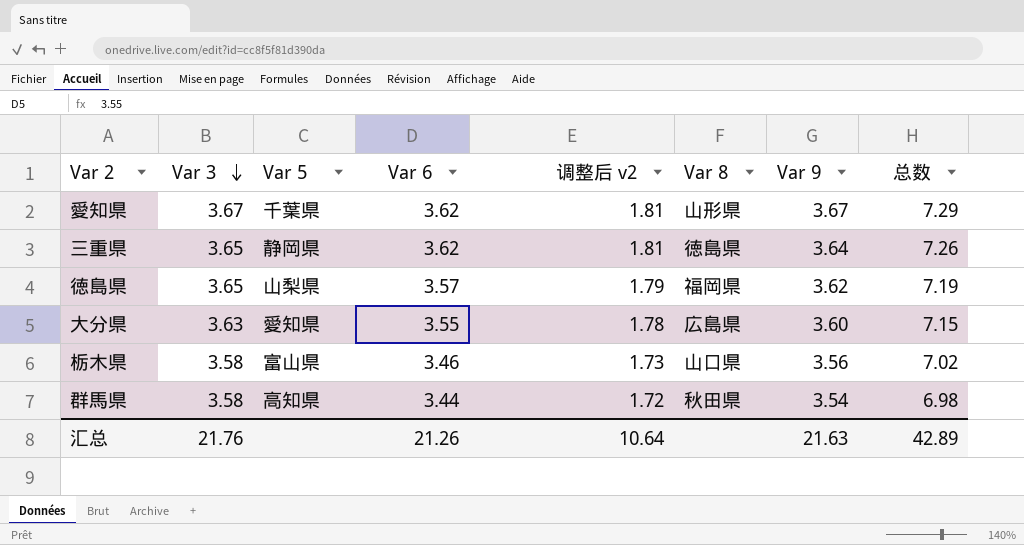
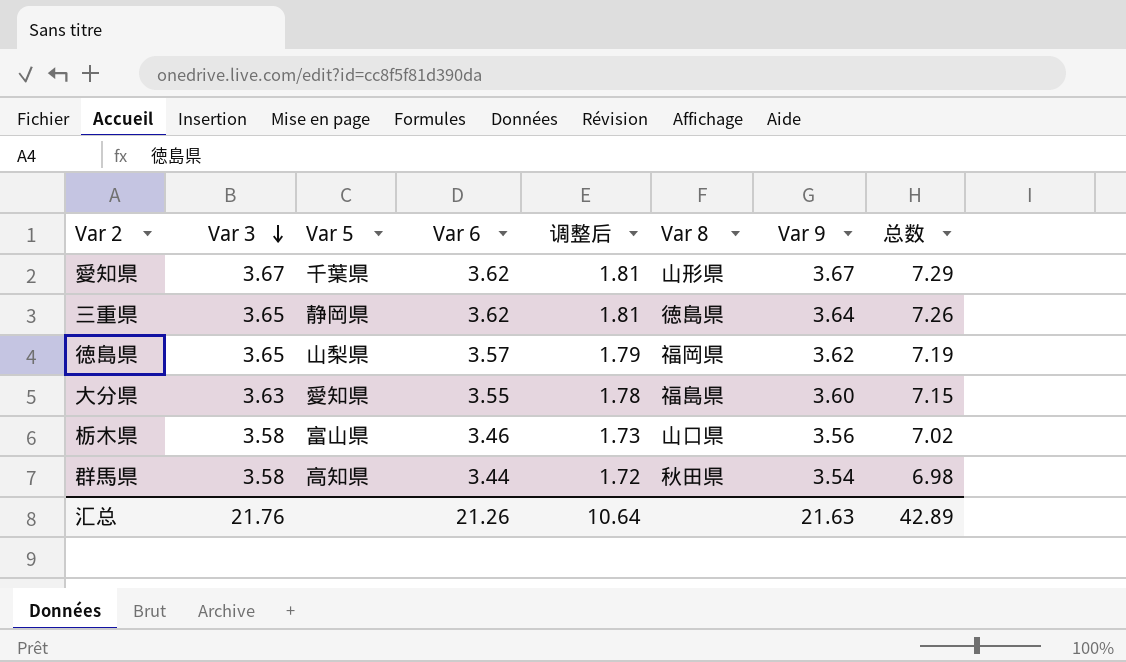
column name: 调整后 v2 -> 调整后
大分県 | Var 8: 広島県 -> 福島県

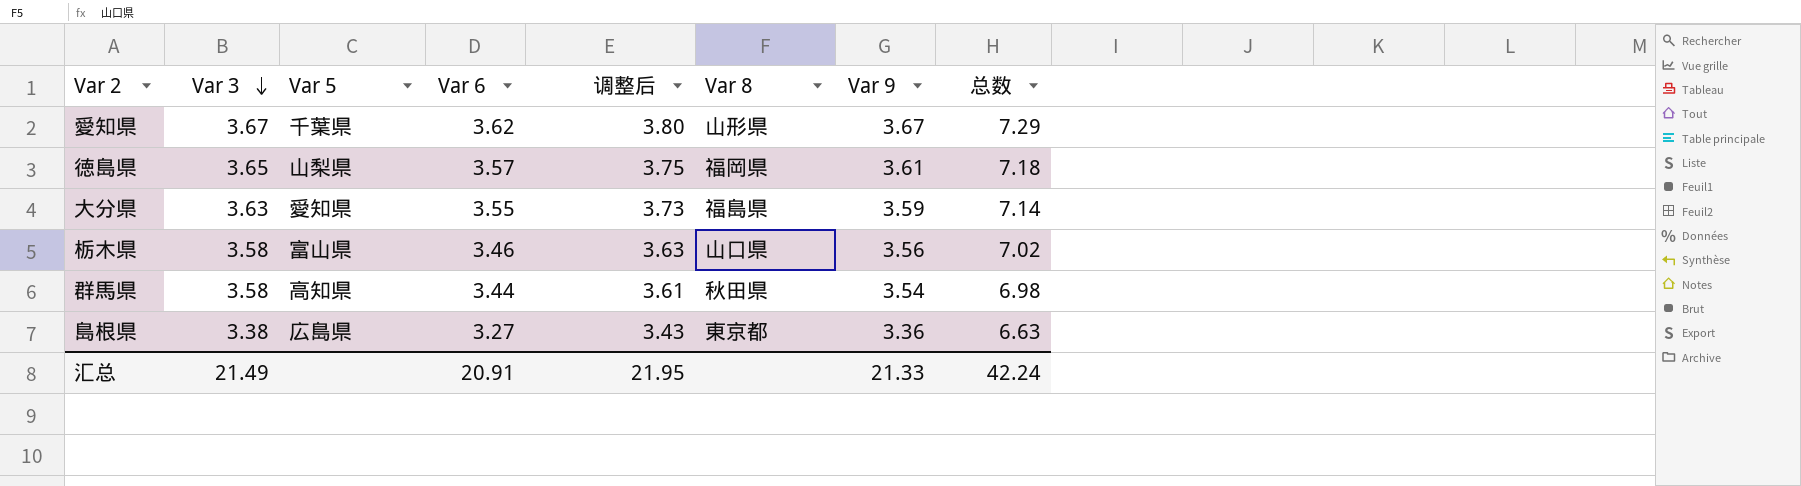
column 调整后 | formula: [Var 6] * 0.5 -> [Var 6] * 1.05
row 三重県: 3.65 | 静岡県 | 3.62 | 1.81 | 徳島県 | 3.64 | 7.26 -> none
徳島県 | Var 9: 3.62 -> 3.61
徳島県 | 总数: 7.19 -> 7.18
大分県 | Var 9: 3.60 -> 3.59
大分県 | 总数: 7.15 -> 7.14
row 島根県: none -> 3.38 | 広島県 | 3.27 | 3.43 | 東京都 | 3.36 | 6.63
汇总 | Var 3: 21.76 -> 21.49
汇总 | Var 6: 21.26 -> 20.91
汇总 | 调整后: 10.64 -> 21.95
汇总 | Var 9: 21.63 -> 21.33
汇总 | 总数: 42.89 -> 42.24

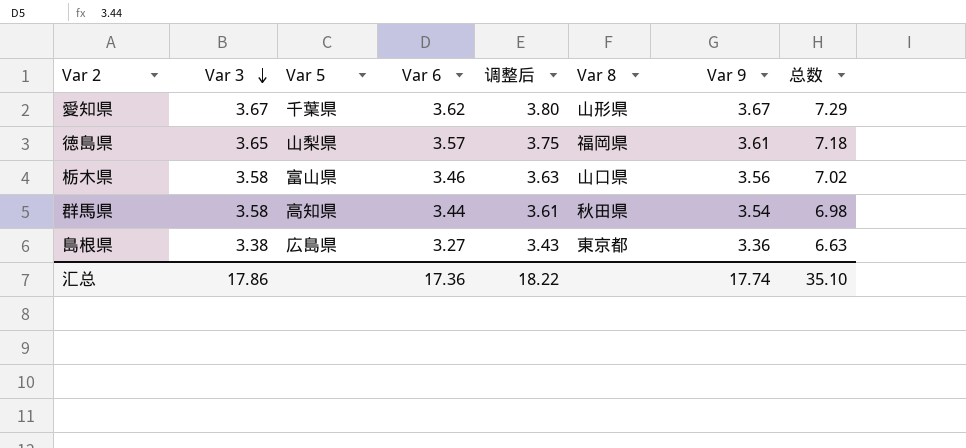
row 大分県: 3.63 | 愛知県 | 3.55 | 3.73 | 福島県 | 3.59 | 7.14 -> none
汇总 | Var 3: 21.49 -> 17.86
汇总 | Var 6: 20.91 -> 17.36
汇总 | 调整后: 21.95 -> 18.22
汇总 | Var 9: 21.33 -> 17.74
汇总 | 总数: 42.24 -> 35.10

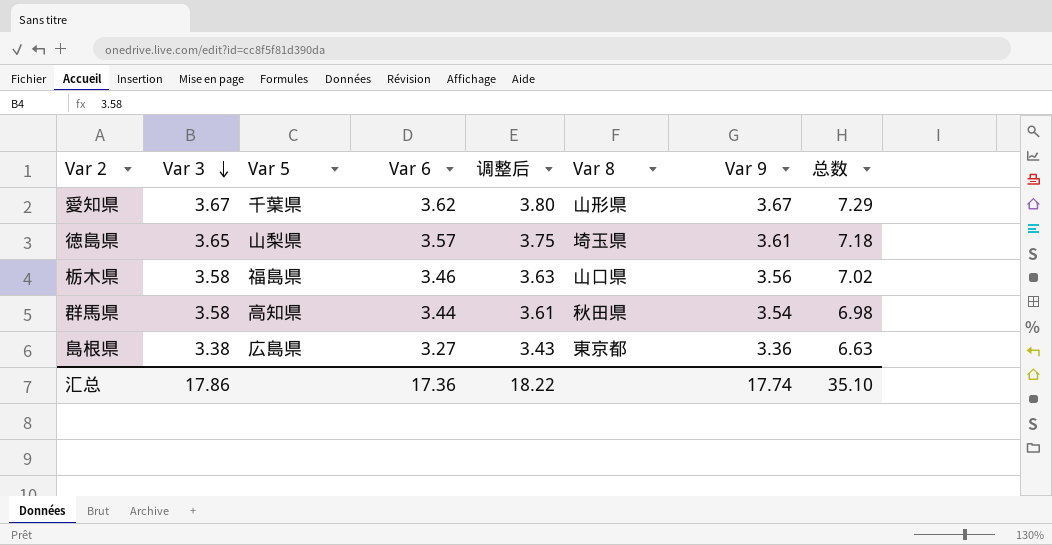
徳島県 | Var 8: 福岡県 -> 埼玉県
栃木県 | Var 5: 富山県 -> 福島県

